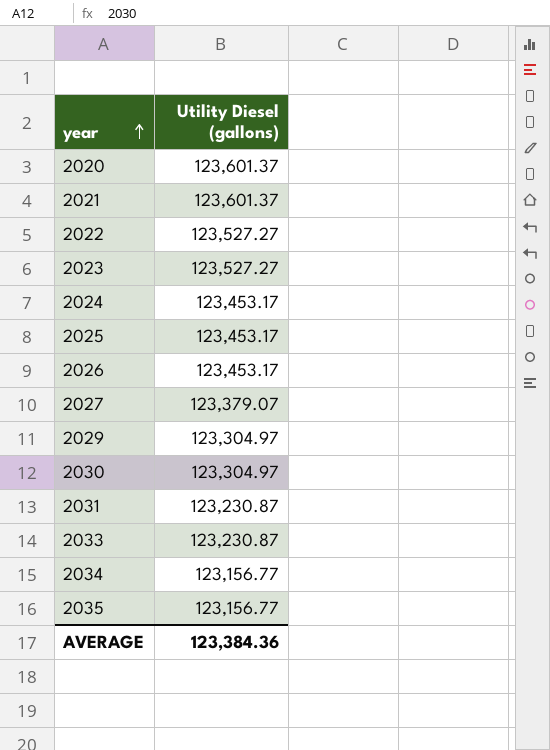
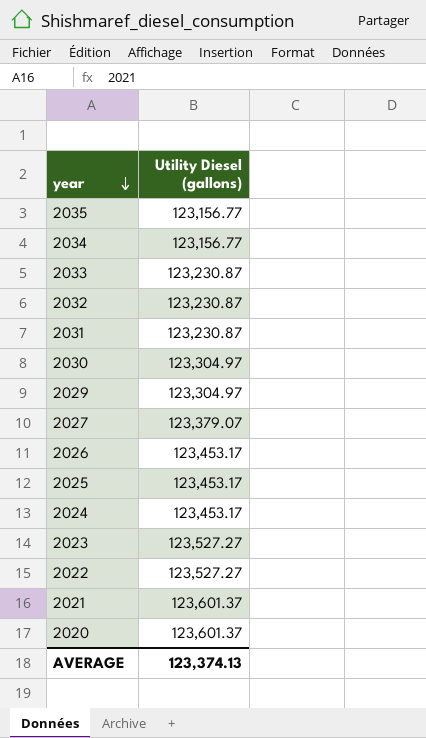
row order: year ascending -> year descending
row 2032: none -> 123,230.87
AVERAGE | Utility Diesel (gallons): 123,384.36 -> 123,374.13

